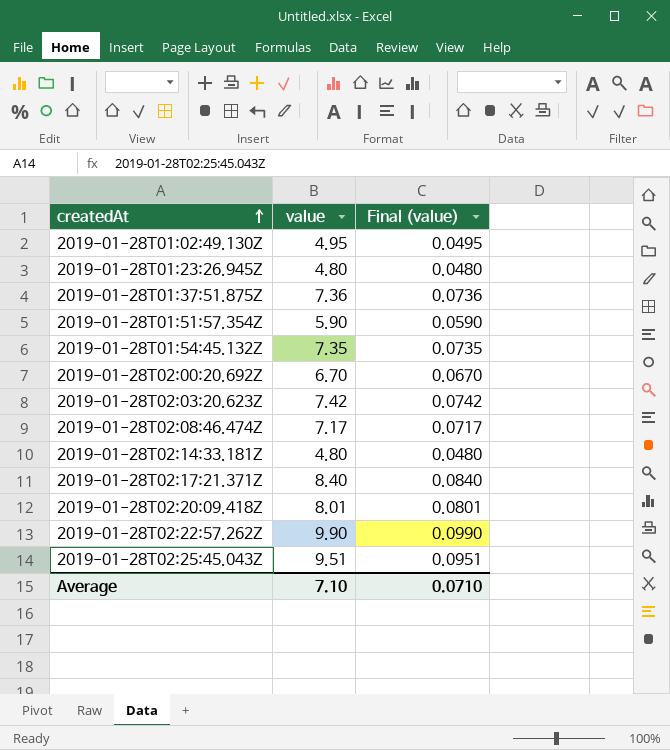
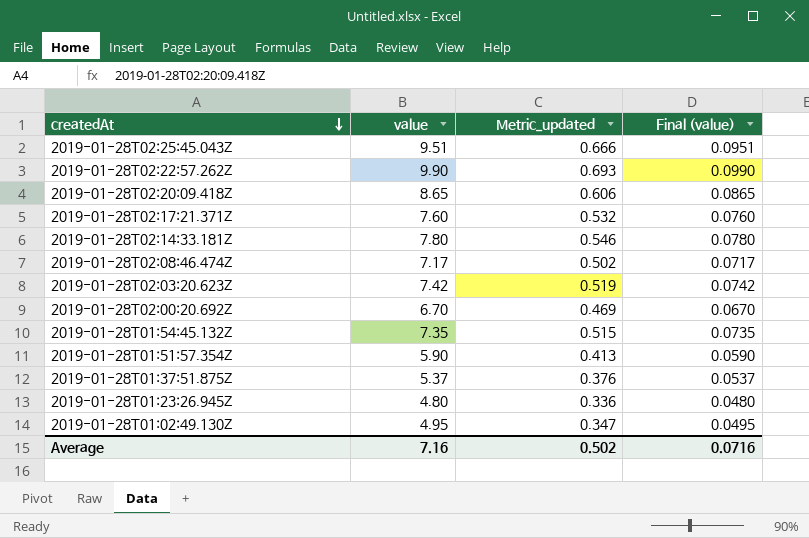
row order: createdAt ascending -> createdAt descending
column Metric_updated | formula: none -> [value] * 0.07
2019-01-28T02:20:09.418Z | value: 8.01 -> 8.65
2019-01-28T02:20:09.418Z | Final (value): 0.0801 -> 0.0865
2019-01-28T02:17:21.371Z | value: 8.40 -> 7.60
2019-01-28T02:17:21.371Z | Final (value): 0.0840 -> 0.0760
2019-01-28T02:14:33.181Z | value: 4.80 -> 7.80
2019-01-28T02:14:33.181Z | Final (value): 0.0480 -> 0.0780
2019-01-28T01:37:51.875Z | value: 7.36 -> 5.37
2019-01-28T01:37:51.875Z | Final (value): 0.0736 -> 0.0537
Average | value: 7.10 -> 7.16
Average | Final (value): 0.0710 -> 0.0716

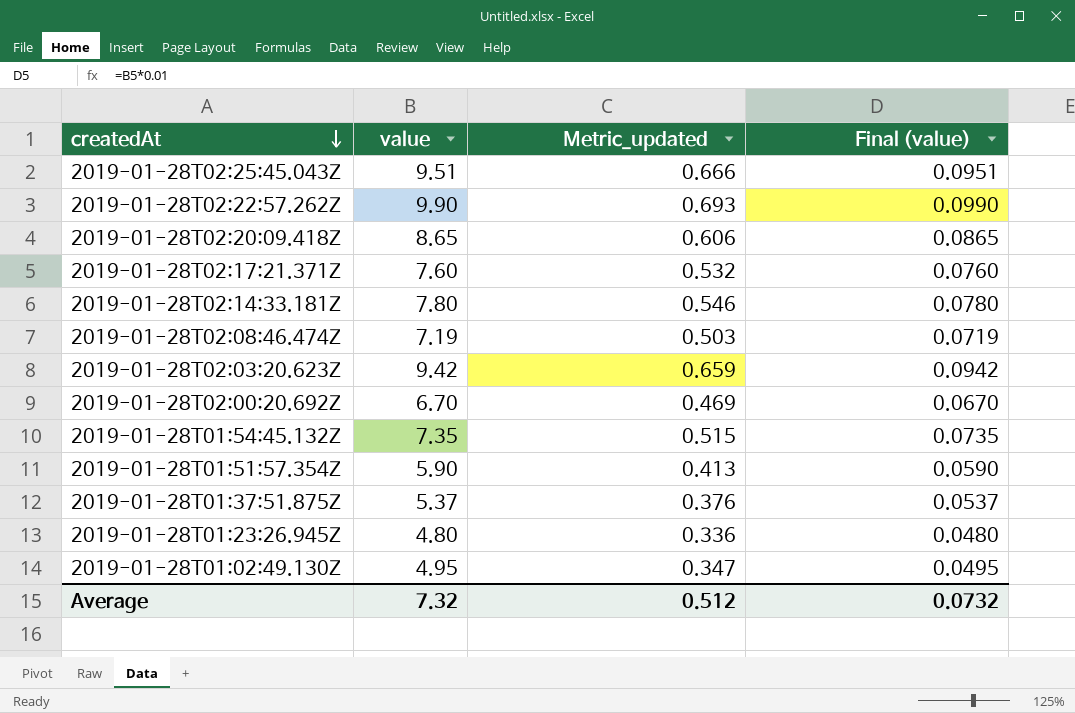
2019-01-28T02:08:46.474Z | value: 7.17 -> 7.19
2019-01-28T02:08:46.474Z | Metric_updated: 0.502 -> 0.503
2019-01-28T02:08:46.474Z | Final (value): 0.0717 -> 0.0719
2019-01-28T02:03:20.623Z | value: 7.42 -> 9.42
2019-01-28T02:03:20.623Z | Metric_updated: 0.519 -> 0.659
2019-01-28T02:03:20.623Z | Final (value): 0.0742 -> 0.0942
Average | value: 7.16 -> 7.32
Average | Metric_updated: 0.502 -> 0.512
Average | Final (value): 0.0716 -> 0.0732

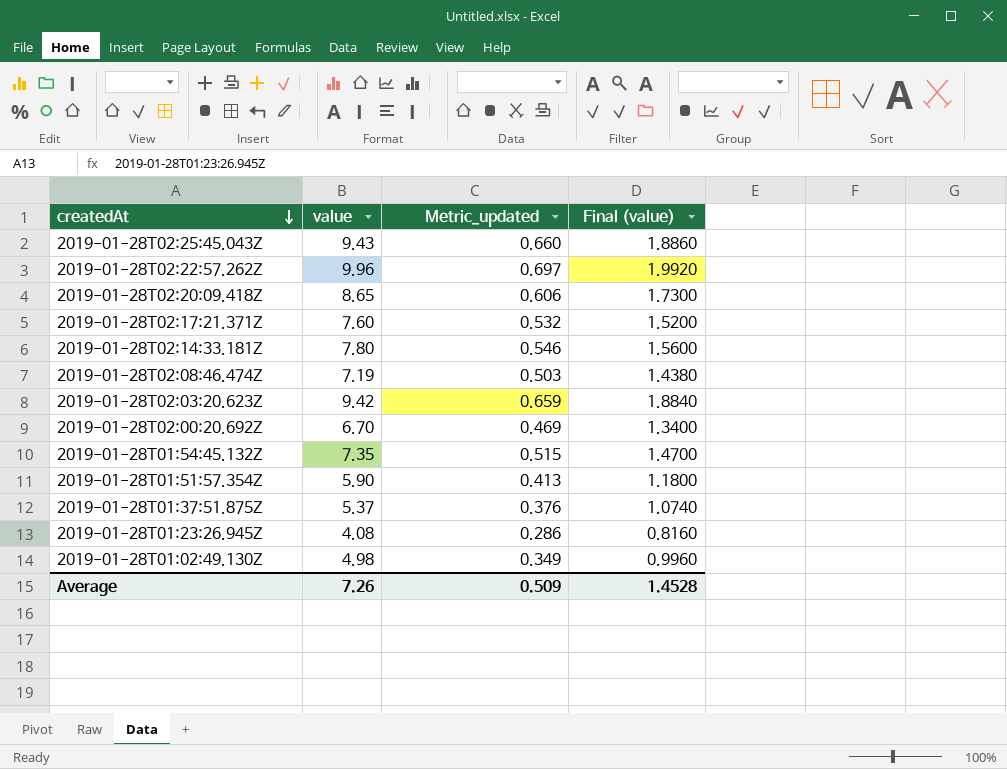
column Final (value) | formula: [value] * 0.01 -> [value] * 0.2
2019-01-28T02:25:45.043Z | value: 9.51 -> 9.43
2019-01-28T02:25:45.043Z | Metric_updated: 0.666 -> 0.660
2019-01-28T02:22:57.262Z | value: 9.90 -> 9.96
2019-01-28T02:22:57.262Z | Metric_updated: 0.693 -> 0.697
2019-01-28T01:23:26.945Z | value: 4.80 -> 4.08
2019-01-28T01:23:26.945Z | Metric_updated: 0.336 -> 0.286
2019-01-28T01:02:49.130Z | value: 4.95 -> 4.98
2019-01-28T01:02:49.130Z | Metric_updated: 0.347 -> 0.349
Average | value: 7.32 -> 7.26
Average | Metric_updated: 0.512 -> 0.509
Average | Final (value): 0.0732 -> 1.4528

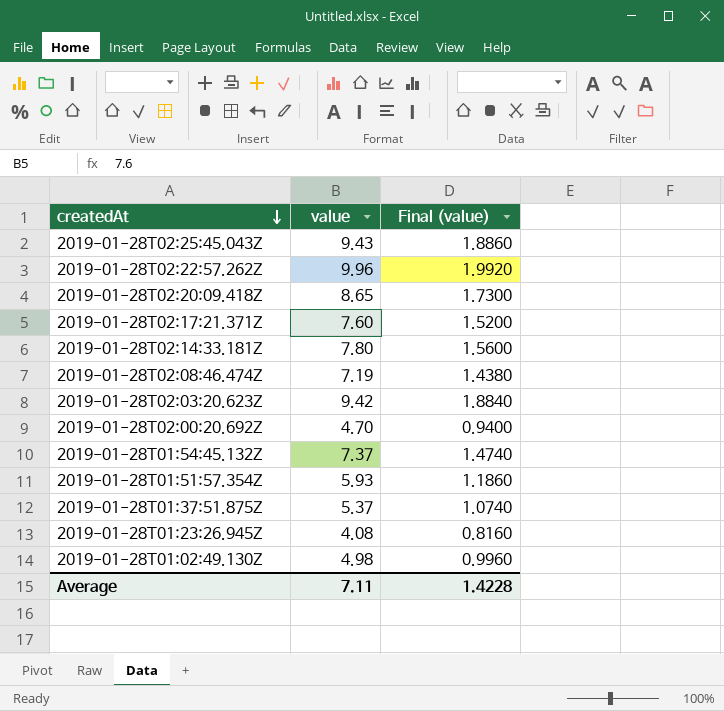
column Metric_updated | formula: [value] * 0.07 -> none
2019-01-28T02:00:20.692Z | value: 6.70 -> 4.70
2019-01-28T02:00:20.692Z | Final (value): 1.3400 -> 0.9400
2019-01-28T01:54:45.132Z | value: 7.35 -> 7.37
2019-01-28T01:54:45.132Z | Final (value): 1.4700 -> 1.4740
2019-01-28T01:51:57.354Z | value: 5.90 -> 5.93
2019-01-28T01:51:57.354Z | Final (value): 1.1800 -> 1.1860
Average | value: 7.26 -> 7.11
Average | Final (value): 1.4528 -> 1.4228

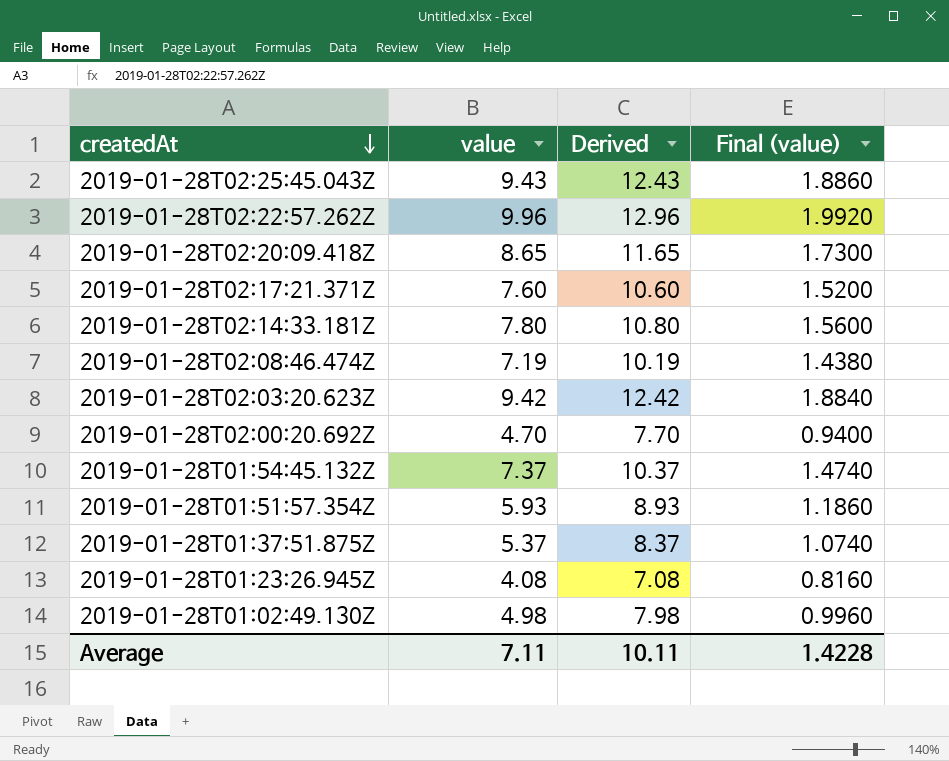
column Derived | formula: none -> [value] + 3

